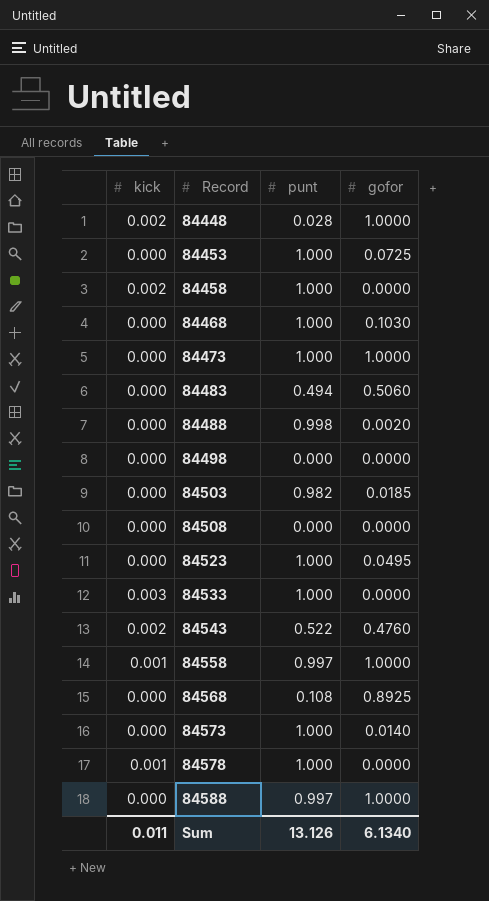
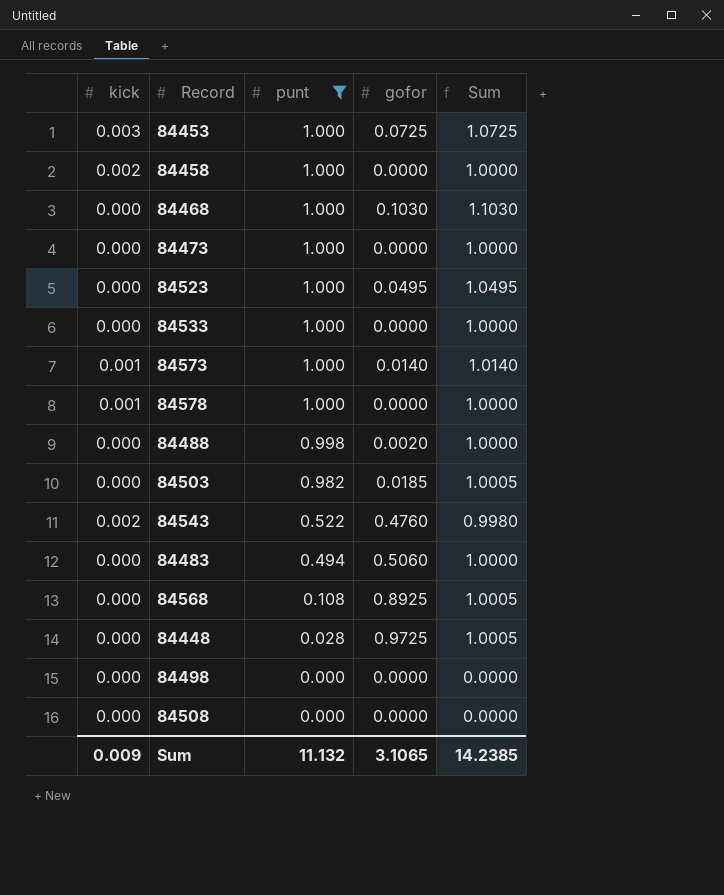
filter: none -> punt != 0.997
row order: Record ascending -> punt descending
column Sum | formula: none -> [punt] + [gofor]
84453 | kick: 0.000 -> 0.003
84473 | gofor: 1.0000 -> 0.0000
84533 | kick: 0.003 -> 0.000
84573 | kick: 0.000 -> 0.001
84448 | kick: 0.002 -> 0.000
84448 | gofor: 1.0000 -> 0.9725
Sum | kick: 0.011 -> 0.009
Sum | punt: 13.126 -> 11.132
Sum | gofor: 6.1340 -> 3.1065

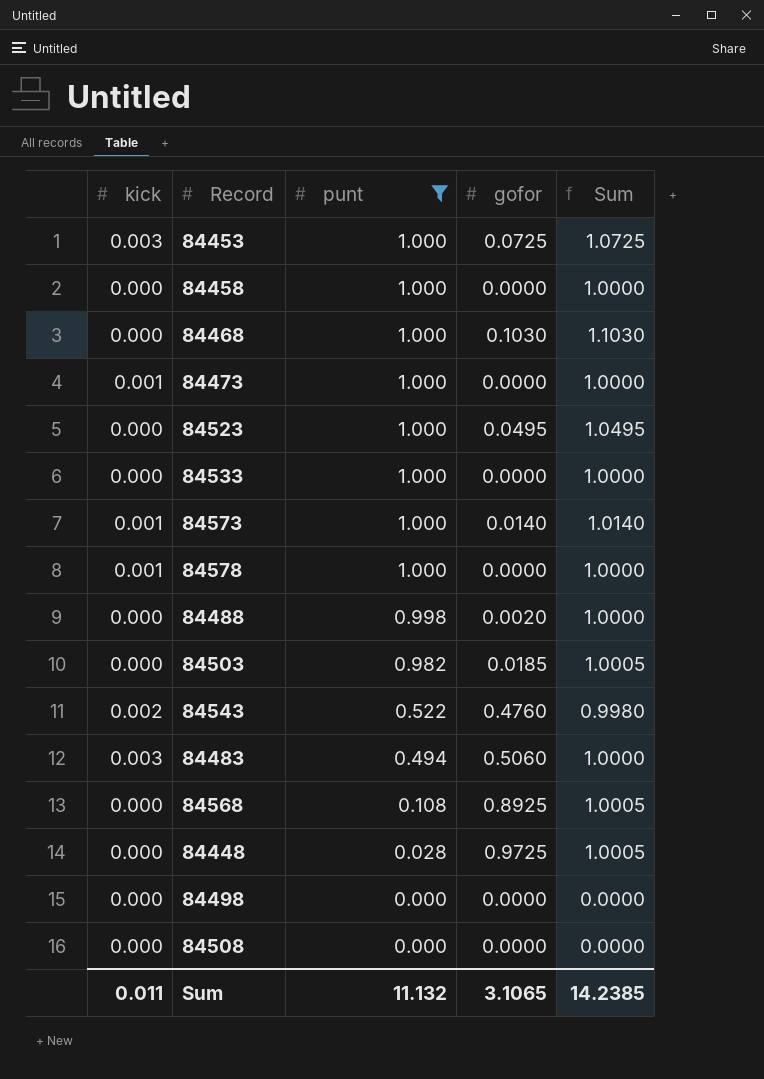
84458 | kick: 0.002 -> 0.000
84473 | kick: 0.000 -> 0.001
84483 | kick: 0.000 -> 0.003
Sum | kick: 0.009 -> 0.011

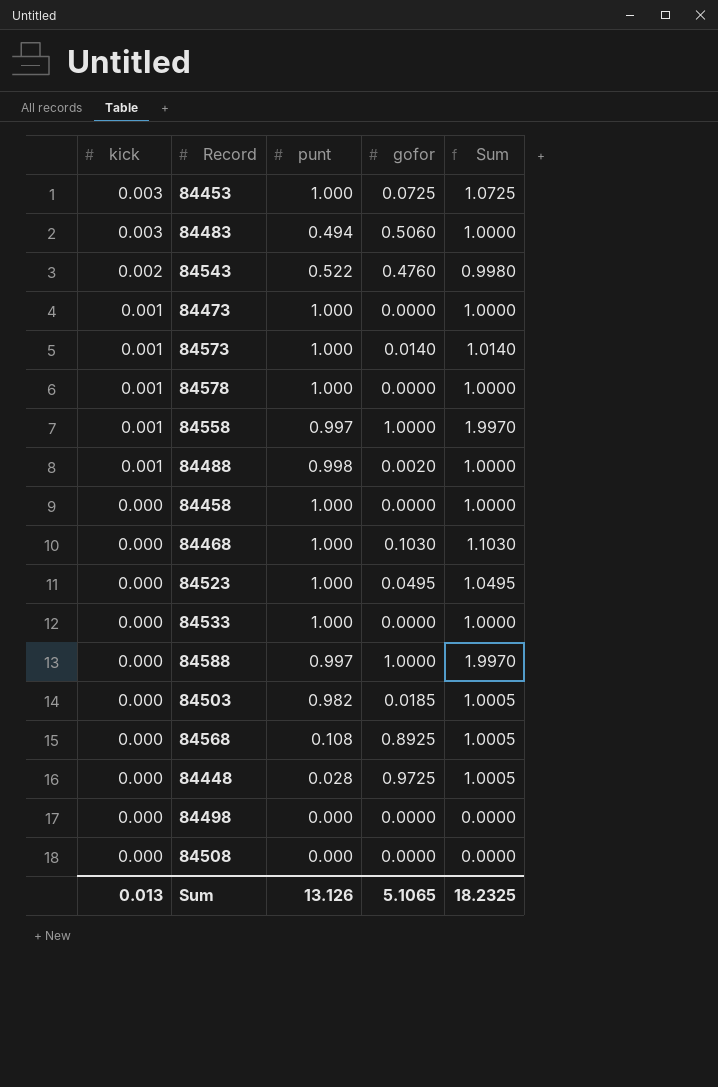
filter: punt != 0.997 -> none
row order: punt descending -> kick descending
84488 | kick: 0.000 -> 0.001
Sum | kick: 0.011 -> 0.013
Sum | punt: 11.132 -> 13.126
Sum | gofor: 3.1065 -> 5.1065
Sum | Sum: 14.2385 -> 18.2325

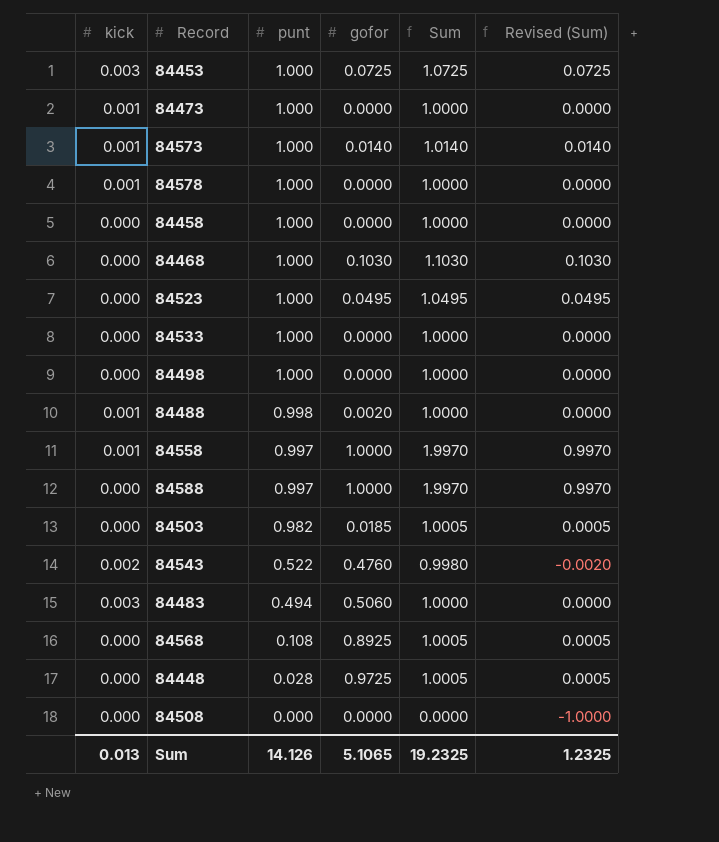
row order: kick descending -> punt descending
column Revised (Sum) | formula: none -> [Sum] - 1
84498 | punt: 0.000 -> 1.000
84498 | Sum: 0.0000 -> 1.0000
Sum | punt: 13.126 -> 14.126
Sum | Sum: 18.2325 -> 19.2325

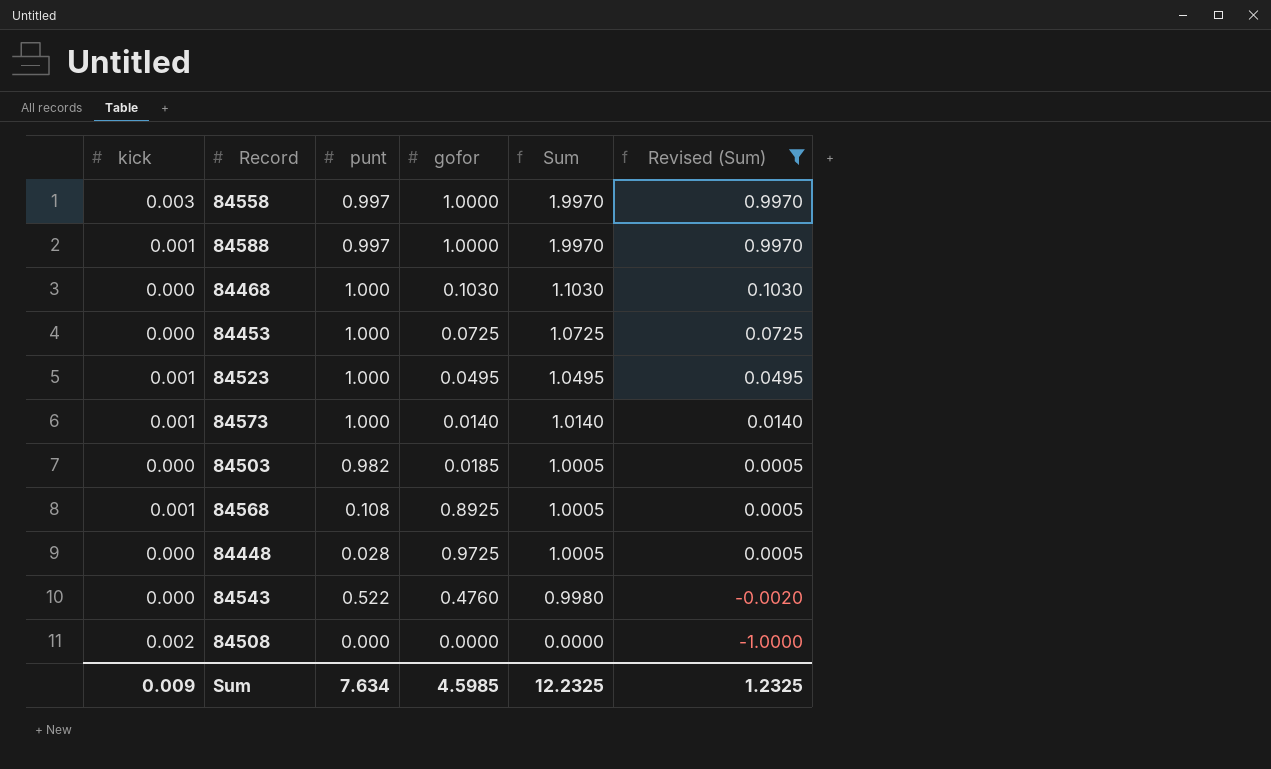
filter: none -> Revised (Sum) != 0.0000
row order: punt descending -> Sum descending
84558 | kick: 0.001 -> 0.003
84588 | kick: 0.000 -> 0.001
84453 | kick: 0.003 -> 0.000
84523 | kick: 0.000 -> 0.001
84568 | kick: 0.000 -> 0.001
84543 | kick: 0.002 -> 0.000
84508 | kick: 0.000 -> 0.002
Sum | kick: 0.013 -> 0.009
Sum | punt: 14.126 -> 7.634
Sum | gofor: 5.1065 -> 4.5985
Sum | Sum: 19.2325 -> 12.2325

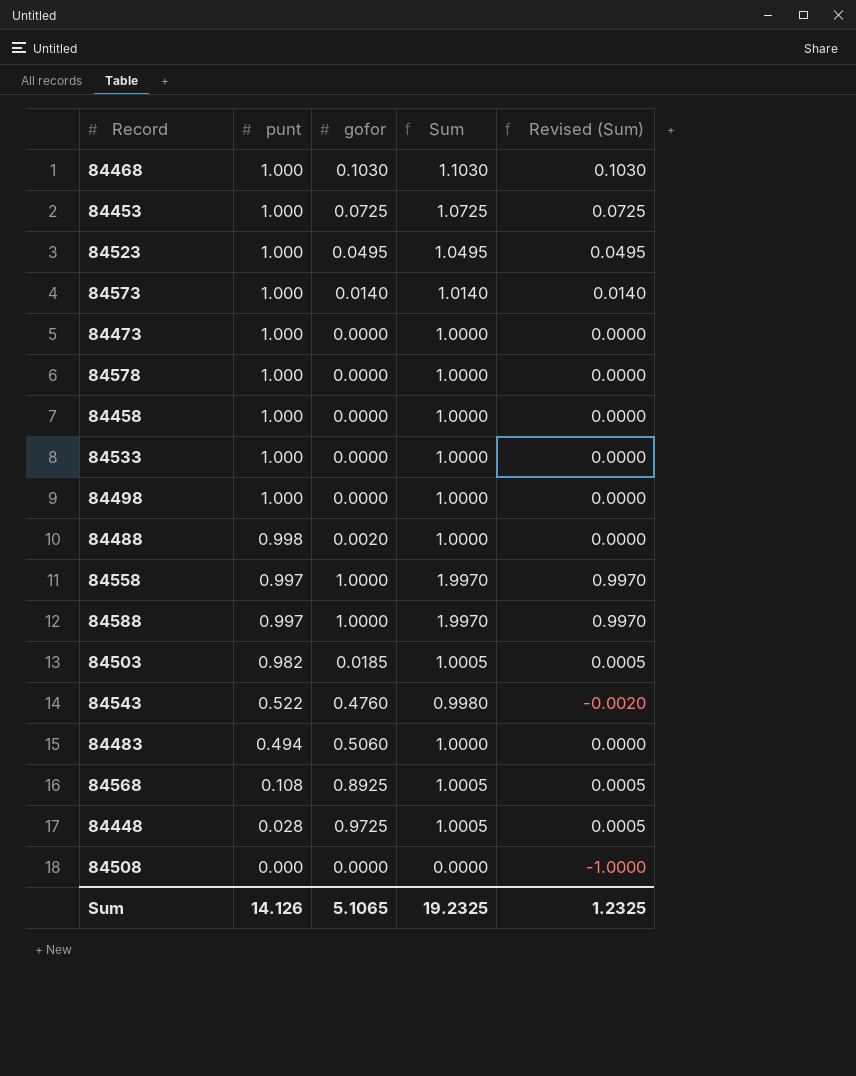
filter: Revised (Sum) != 0.0000 -> none
row order: Sum descending -> punt descending
column kick | position: 1 -> none
Sum | punt: 7.634 -> 14.126
Sum | gofor: 4.5985 -> 5.1065
Sum | Sum: 12.2325 -> 19.2325

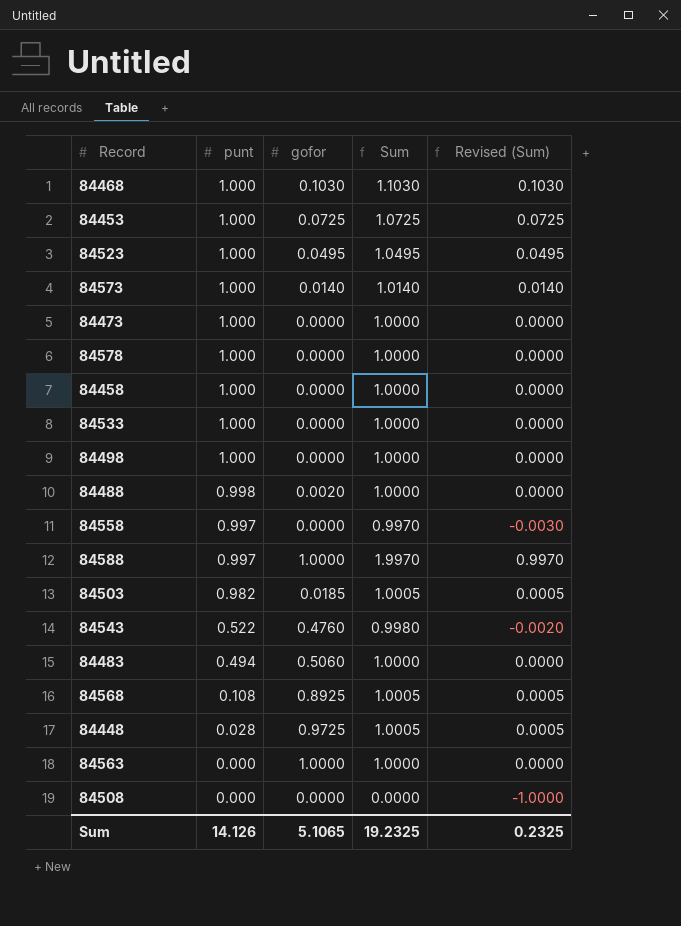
84558 | gofor: 1.0000 -> 0.0000
84558 | Sum: 1.9970 -> 0.9970
84558 | Revised (Sum): 0.9970 -> -0.0030
row 84563: none -> 0.000 | 1.0000 | 1.0000 | 0.0000
Sum | Revised (Sum): 1.2325 -> 0.2325

